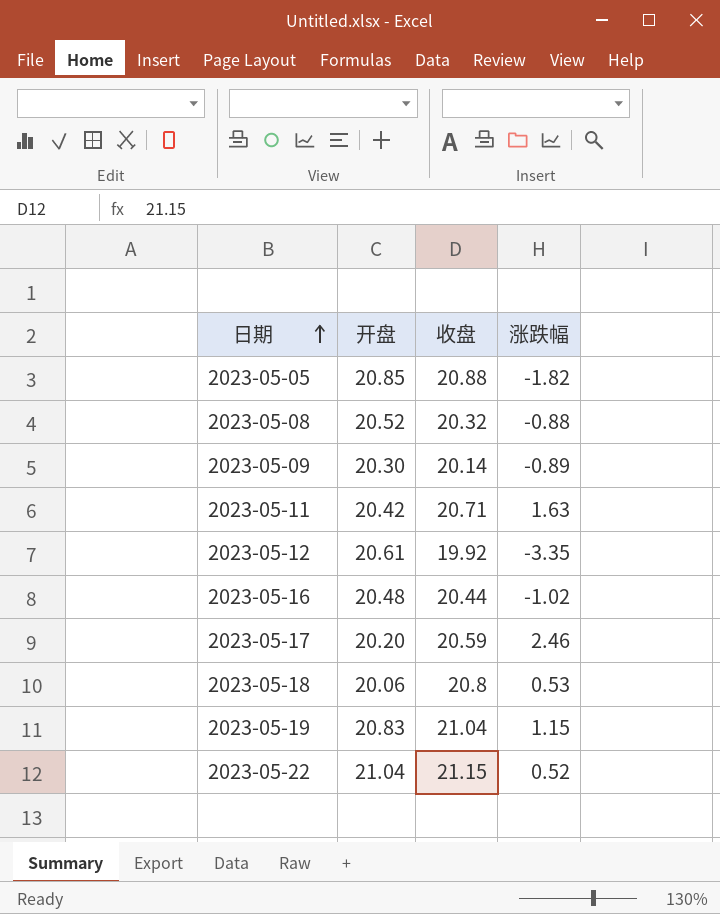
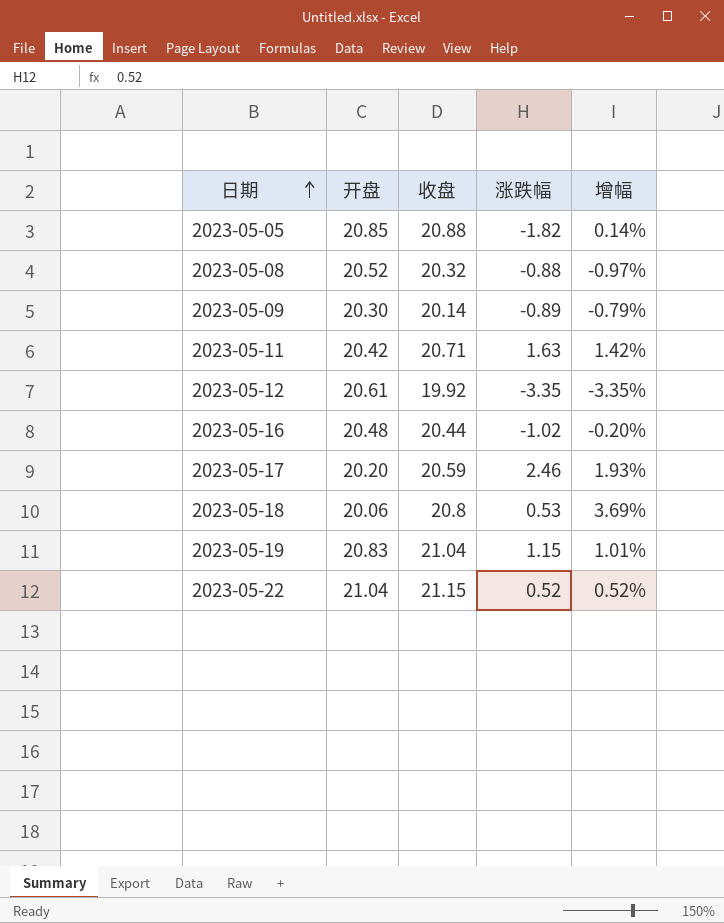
column 增幅 | formula: none -> ([收盘] - [开盘]) / [开盘]

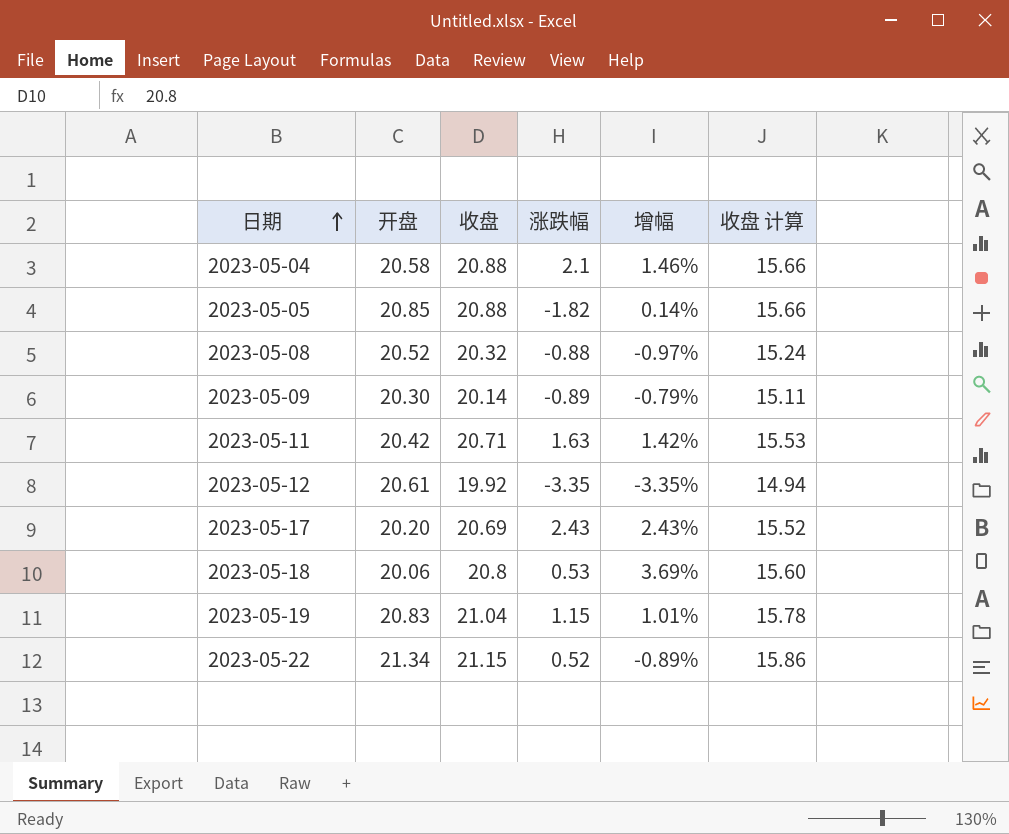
column 收盘 计算 | formula: none -> [收盘] * 0.75
row 2023-05-16: 20.48 | 20.44 | -1.02 | -0.20% -> none
row 2023-05-04: none -> 20.58 | 20.88 | 2.1 | 1.46% | 15.66
2023-05-17 | 收盘: 20.59 -> 20.69
2023-05-17 | 涨跌幅: 2.46 -> 2.43
2023-05-17 | 增幅: 1.93% -> 2.43%
2023-05-22 | 开盘: 21.04 -> 21.34
2023-05-22 | 增幅: 0.52% -> -0.89%

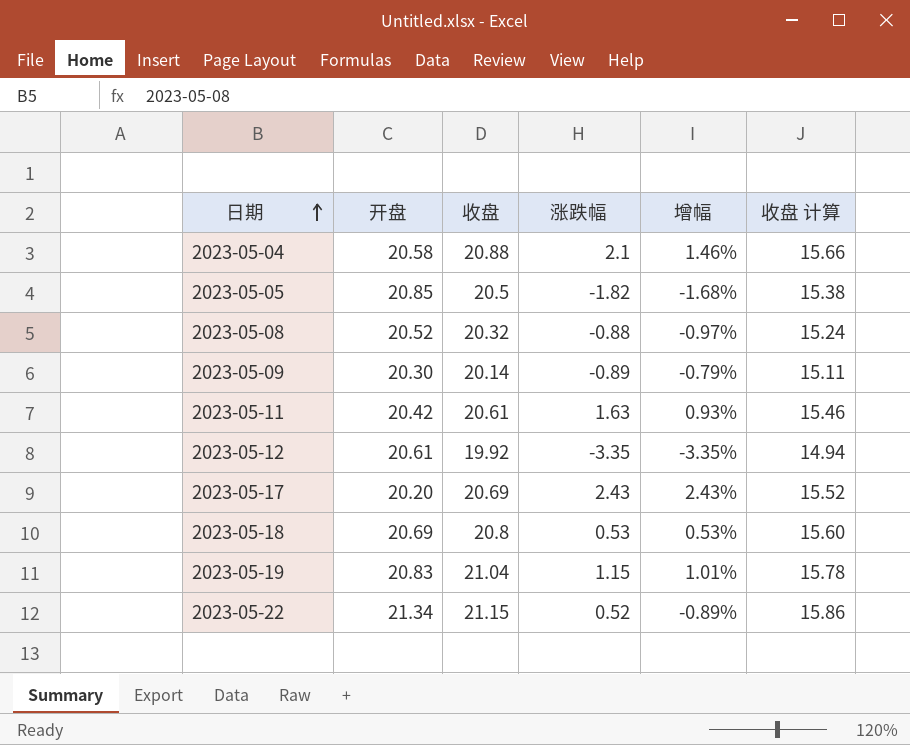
2023-05-05 | 收盘: 20.88 -> 20.5
2023-05-05 | 增幅: 0.14% -> -1.68%
2023-05-05 | 收盘 计算: 15.66 -> 15.38
2023-05-11 | 收盘: 20.71 -> 20.61
2023-05-11 | 增幅: 1.42% -> 0.93%
2023-05-11 | 收盘 计算: 15.53 -> 15.46
2023-05-18 | 开盘: 20.06 -> 20.69
2023-05-18 | 增幅: 3.69% -> 0.53%

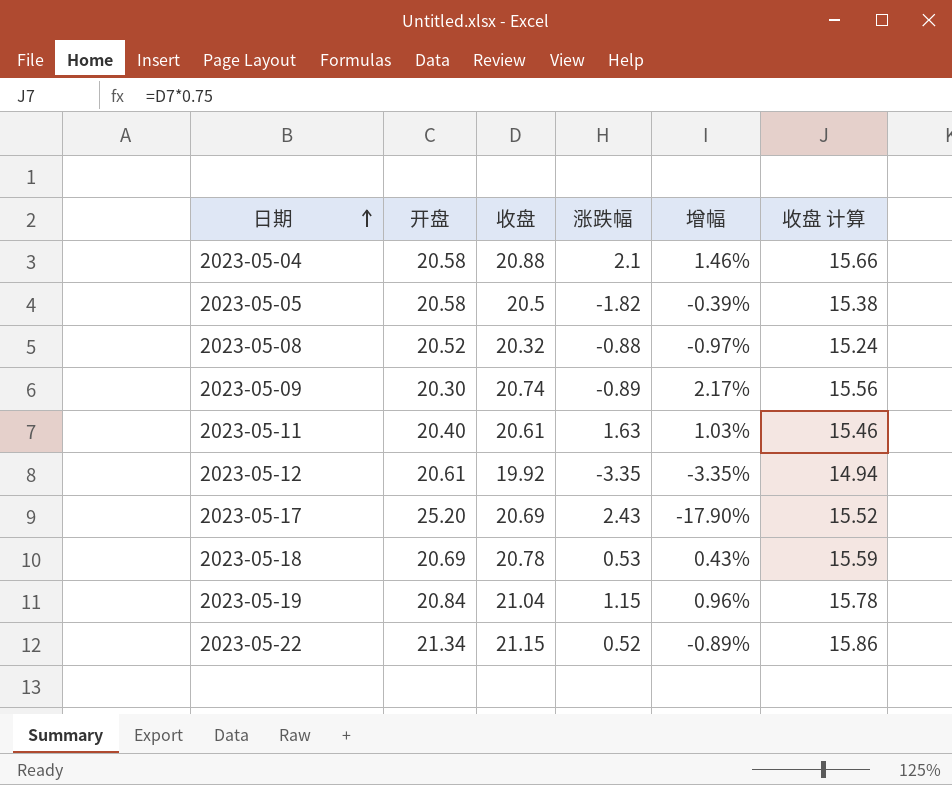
2023-05-05 | 开盘: 20.85 -> 20.58
2023-05-05 | 增幅: -1.68% -> -0.39%
2023-05-09 | 收盘: 20.14 -> 20.74
2023-05-09 | 增幅: -0.79% -> 2.17%
2023-05-09 | 收盘 计算: 15.11 -> 15.56
2023-05-11 | 开盘: 20.42 -> 20.40
2023-05-11 | 增幅: 0.93% -> 1.03%
2023-05-17 | 开盘: 20.20 -> 25.20
2023-05-17 | 增幅: 2.43% -> -17.90%
2023-05-18 | 收盘: 20.8 -> 20.78
2023-05-18 | 增幅: 0.53% -> 0.43%
2023-05-18 | 收盘 计算: 15.60 -> 15.59
2023-05-19 | 开盘: 20.83 -> 20.84
2023-05-19 | 增幅: 1.01% -> 0.96%

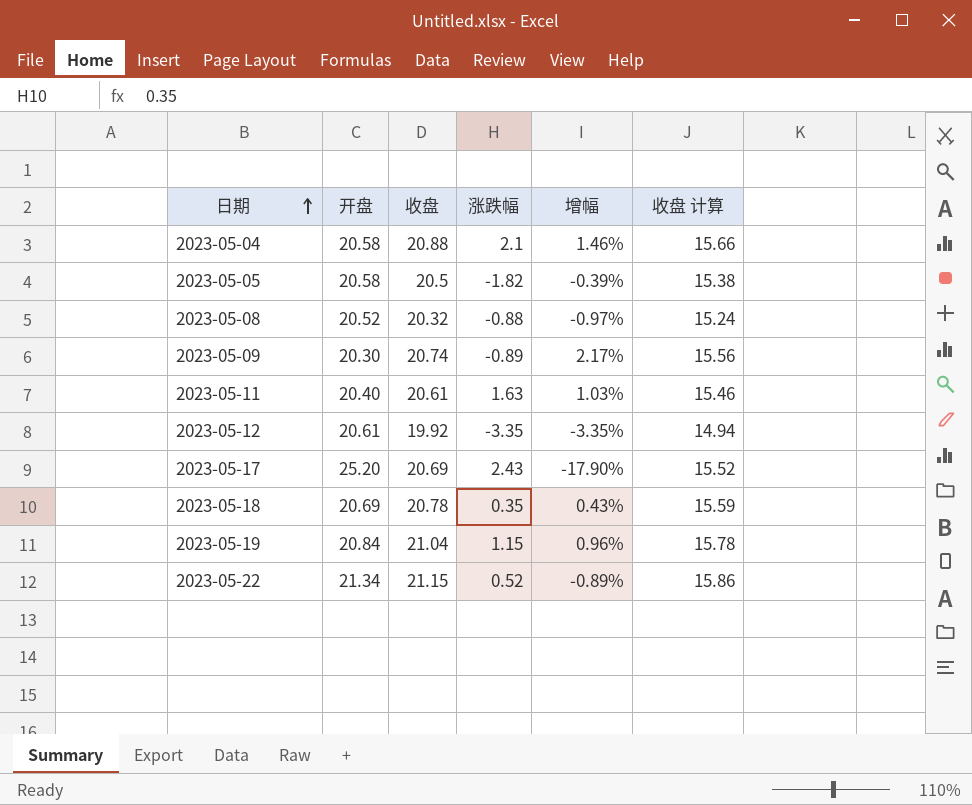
2023-05-18 | 涨跌幅: 0.53 -> 0.35

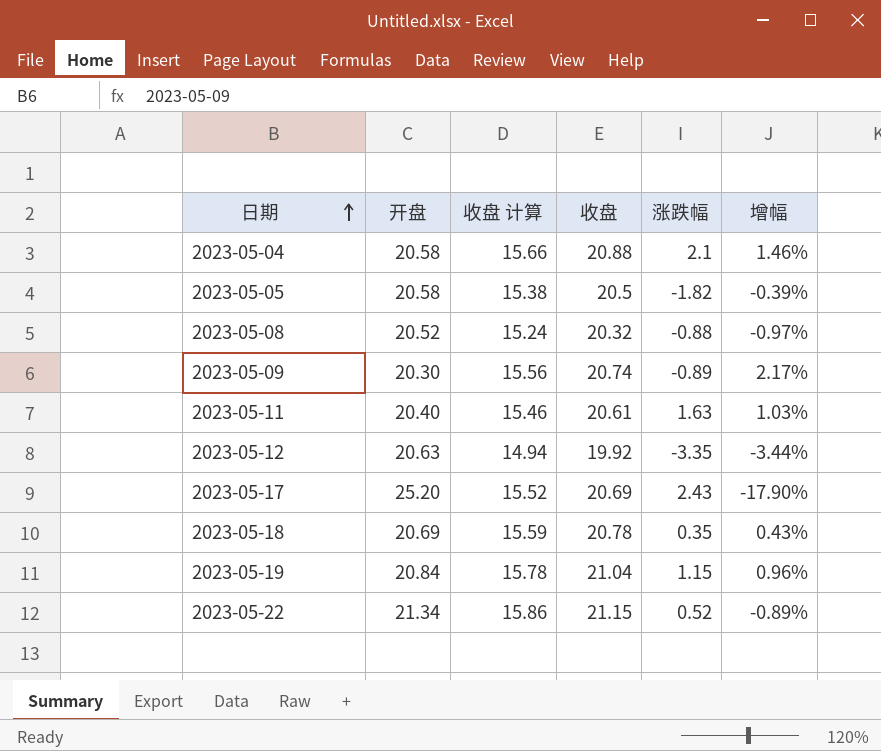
column 收盘 计算 | position: 6 -> 3
2023-05-12 | 开盘: 20.61 -> 20.63
2023-05-12 | 增幅: -3.35% -> -3.44%

